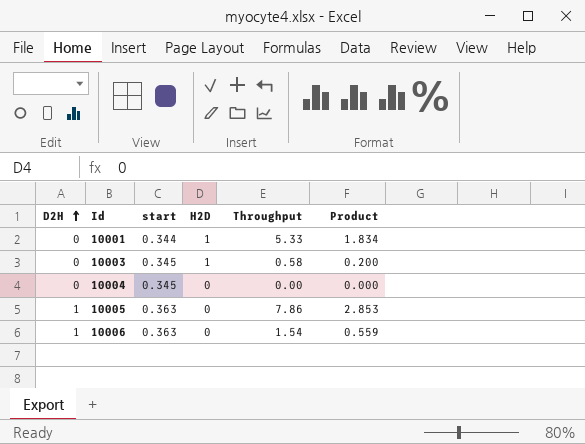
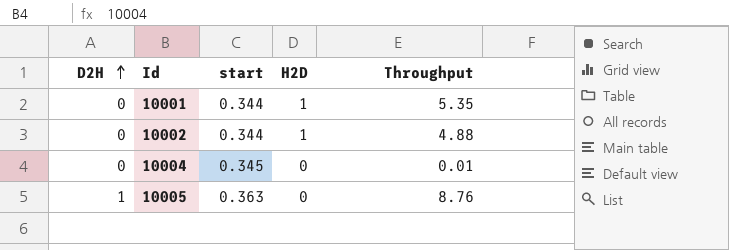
column Product | formula: [start] * [Throughput] -> none
row 10003: 0 | 0.345 | 1 | 0.58 | 0.200 -> none
row 10006: 1 | 0.363 | 0 | 1.54 | 0.559 -> none
10001 | Throughput: 5.33 -> 5.35
row 10002: none -> 0 | 0.344 | 1 | 4.88
10004 | Throughput: 0.00 -> 0.01
10005 | Throughput: 7.86 -> 8.76

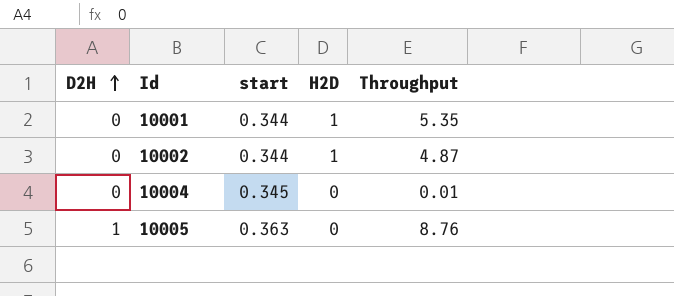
10002 | Throughput: 4.88 -> 4.87

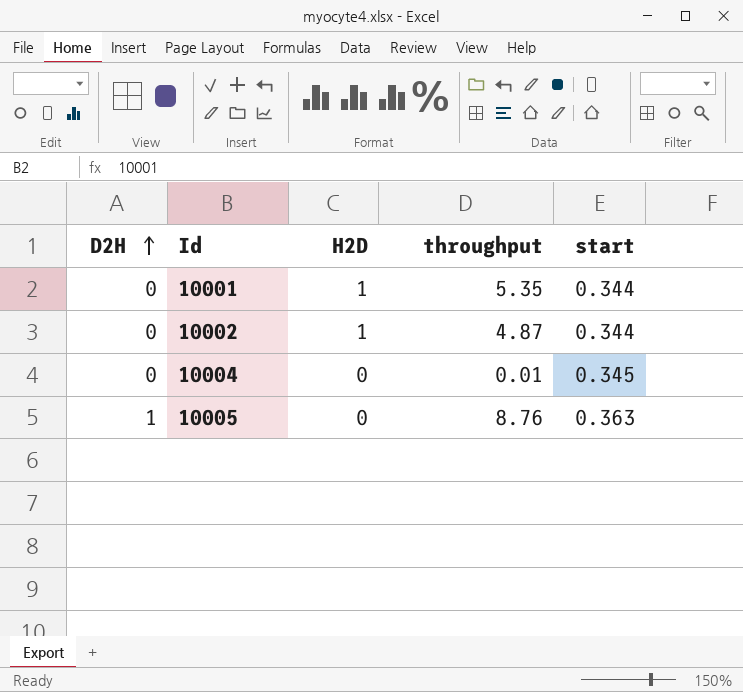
column name: Throughput -> throughput
column start | position: 3 -> 5

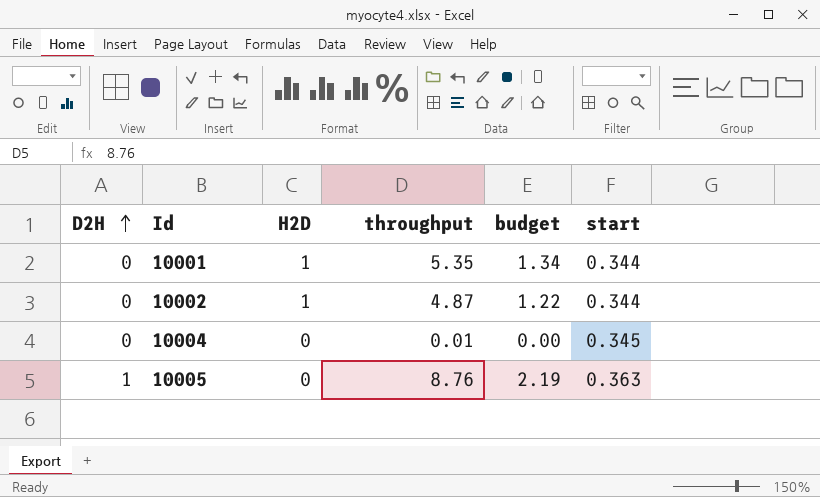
column budget | formula: none -> [throughput] * 0.25

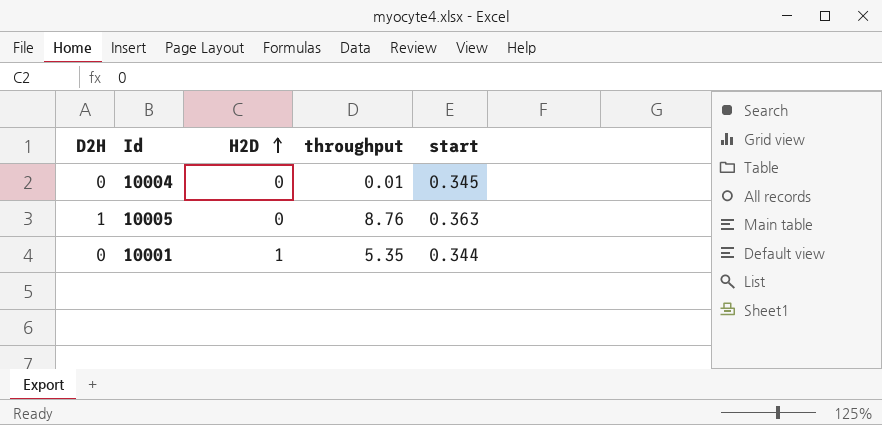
row order: D2H ascending -> H2D ascending
column budget | formula: [throughput] * 0.25 -> none
row 10002: 0 | 1 | 4.87 | 1.22 | 0.344 -> none

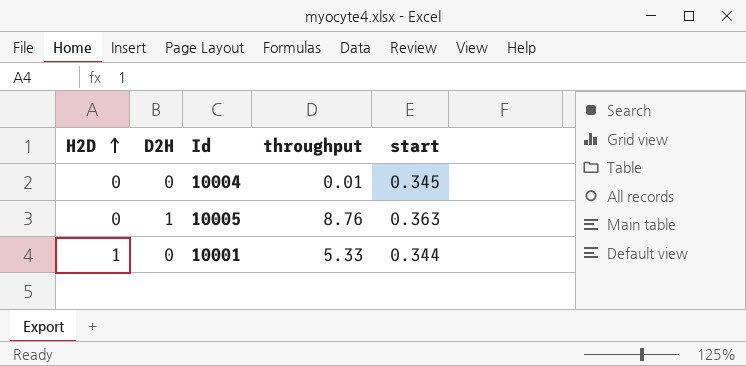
column H2D | position: 3 -> 1
10001 | throughput: 5.35 -> 5.33

